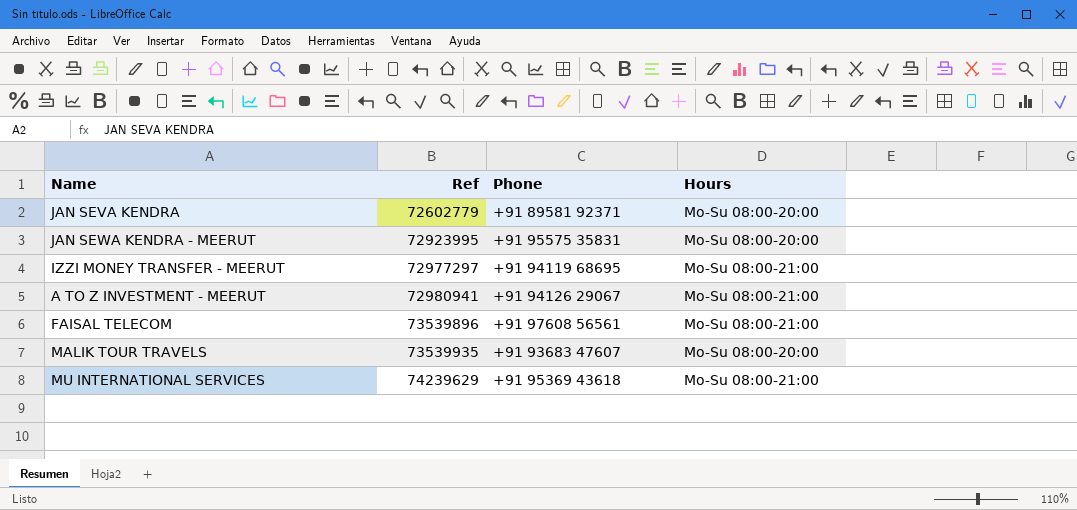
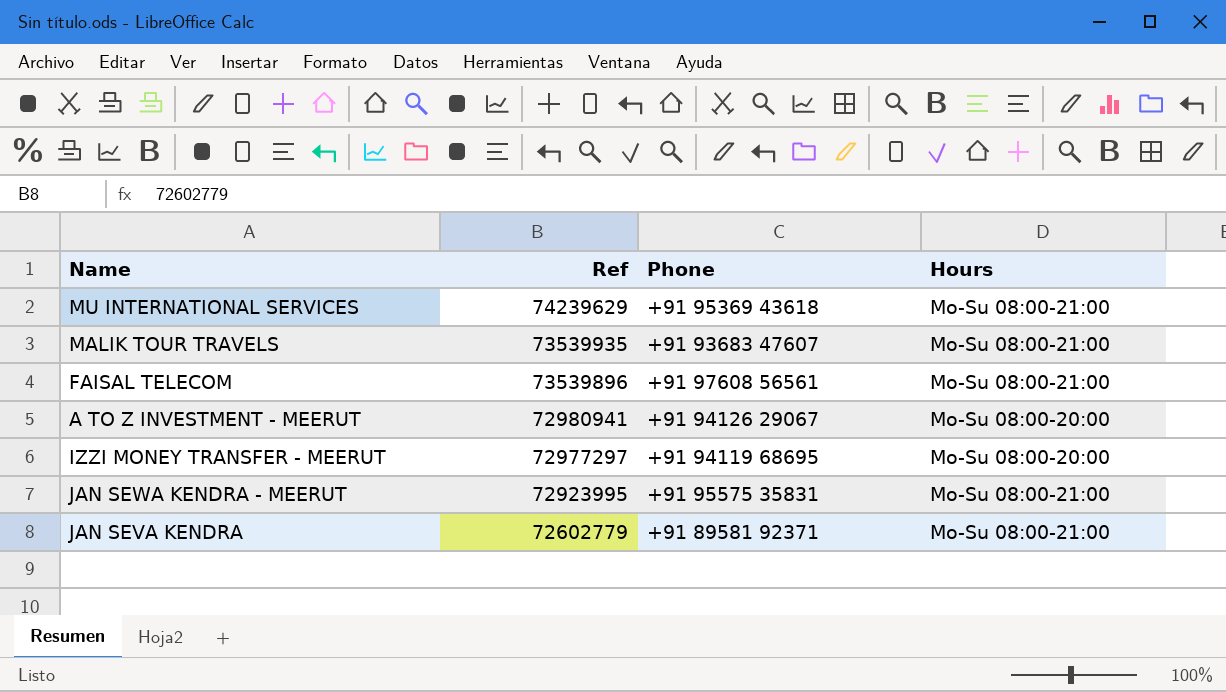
row order: Ref ascending -> Ref descending
MALIK TOUR TRAVELS | Hours: Mo-Su 08:00-20:00 -> Mo-Su 08:00-21:00
A TO Z INVESTMENT - MEERUT | Hours: Mo-Su 08:00-21:00 -> Mo-Su 08:00-20:00
IZZI MONEY TRANSFER - MEERUT | Hours: Mo-Su 08:00-21:00 -> Mo-Su 08:00-20:00
JAN SEWA KENDRA - MEERUT | Hours: Mo-Su 08:00-20:00 -> Mo-Su 08:00-21:00
JAN SEVA KENDRA | Hours: Mo-Su 08:00-20:00 -> Mo-Su 08:00-21:00

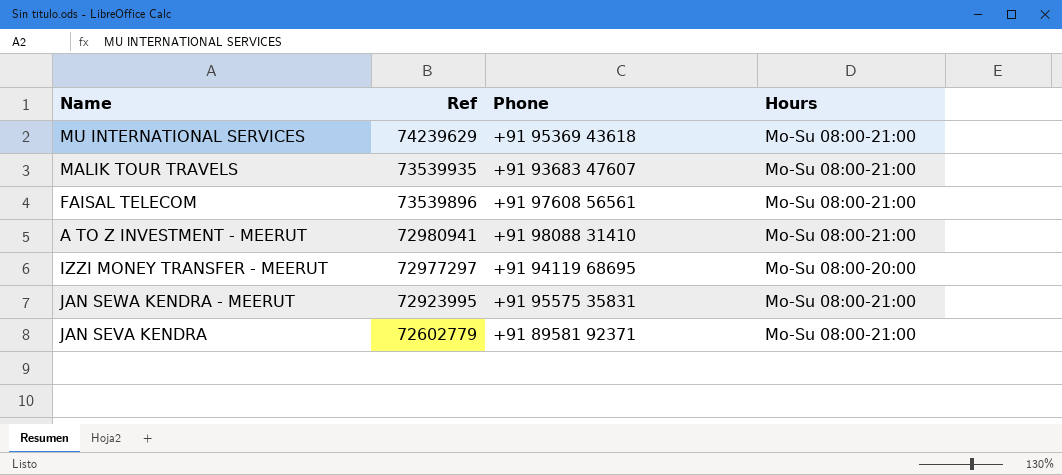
A TO Z INVESTMENT - MEERUT | Phone: +91 94126 29067 -> +91 98088 31410
A TO Z INVESTMENT - MEERUT | Hours: Mo-Su 08:00-20:00 -> Mo-Su 08:00-21:00

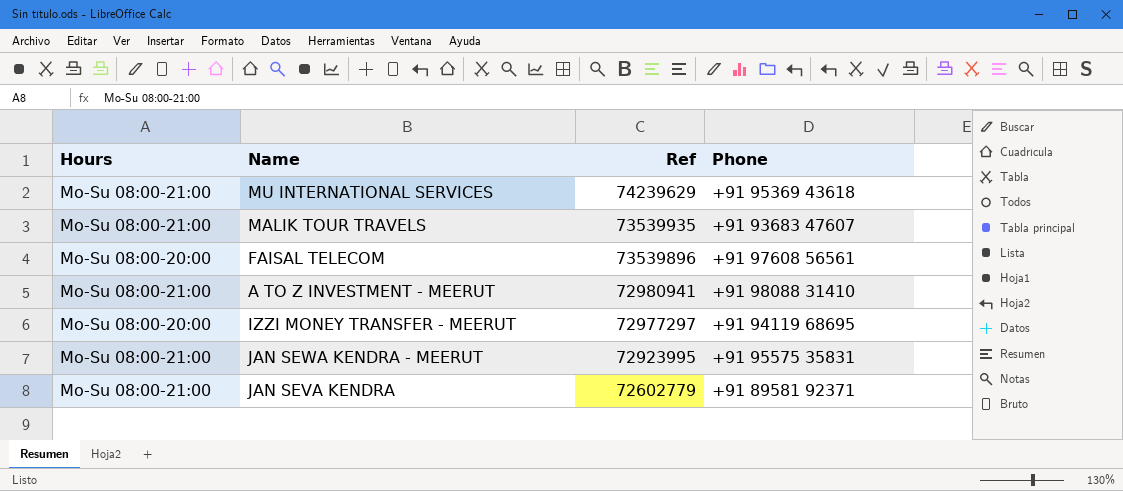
column Hours | position: 4 -> 1
FAISAL TELECOM | Hours: Mo-Su 08:00-21:00 -> Mo-Su 08:00-20:00

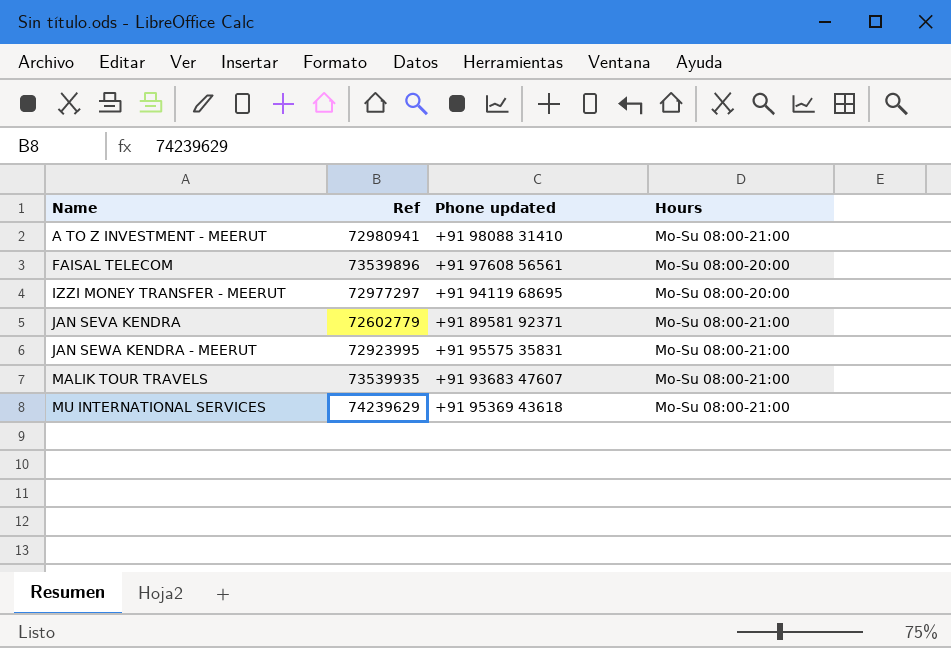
row order: Ref descending -> Name ascending
column name: Phone -> Phone updated
column Hours | position: 1 -> 4

